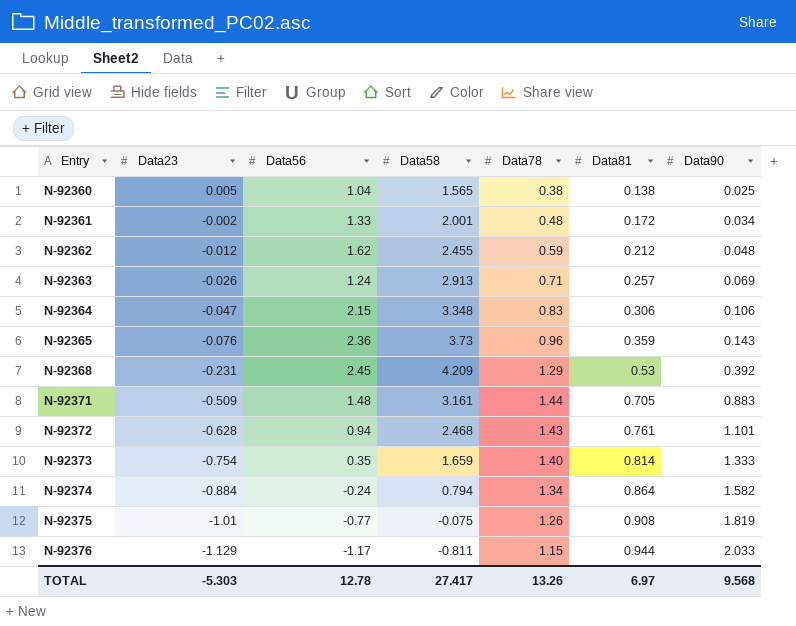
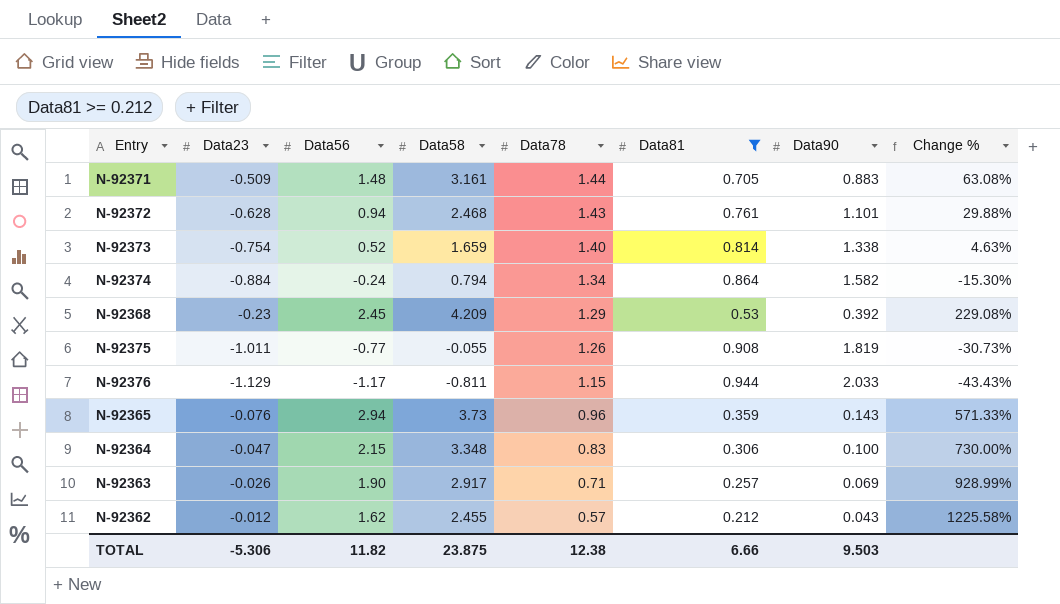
filter: none -> Data81 >= 0.212
row order: Entry ascending -> Data78 descending
column Change % | formula: none -> ([Data78] - [Data90]) / [Data90]
N-92373 | Data56: 0.35 -> 0.52
N-92373 | Data90: 1.333 -> 1.338
N-92368 | Data23: -0.231 -> -0.23
N-92375 | Data23: -1.01 -> -1.011
N-92375 | Data58: -0.075 -> -0.055
N-92365 | Data56: 2.36 -> 2.94
N-92364 | Data90: 0.106 -> 0.100
N-92363 | Data56: 1.24 -> 1.90
N-92363 | Data58: 2.913 -> 2.917
N-92362 | Data78: 0.59 -> 0.57
N-92362 | Data90: 0.048 -> 0.043
TOTAL | Data23: -5.303 -> -5.306
TOTAL | Data56: 12.78 -> 11.82
TOTAL | Data58: 27.417 -> 23.875
TOTAL | Data78: 13.26 -> 12.38
TOTAL | Data81: 6.97 -> 6.66
TOTAL | Data90: 9.568 -> 9.503

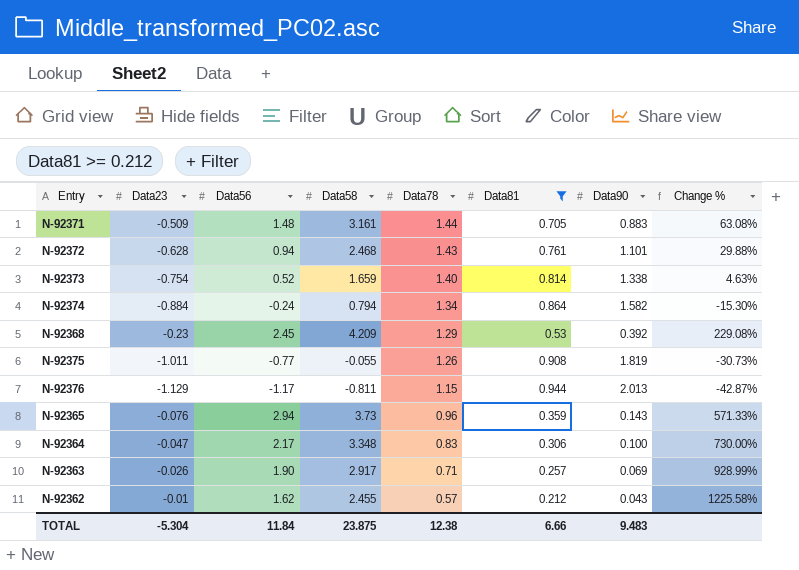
N-92376 | Data90: 2.033 -> 2.013
N-92376 | Change %: -43.43% -> -42.87%
N-92364 | Data56: 2.15 -> 2.17
N-92362 | Data23: -0.012 -> -0.01
TOTAL | Data23: -5.306 -> -5.304
TOTAL | Data56: 11.82 -> 11.84
TOTAL | Data90: 9.503 -> 9.483

